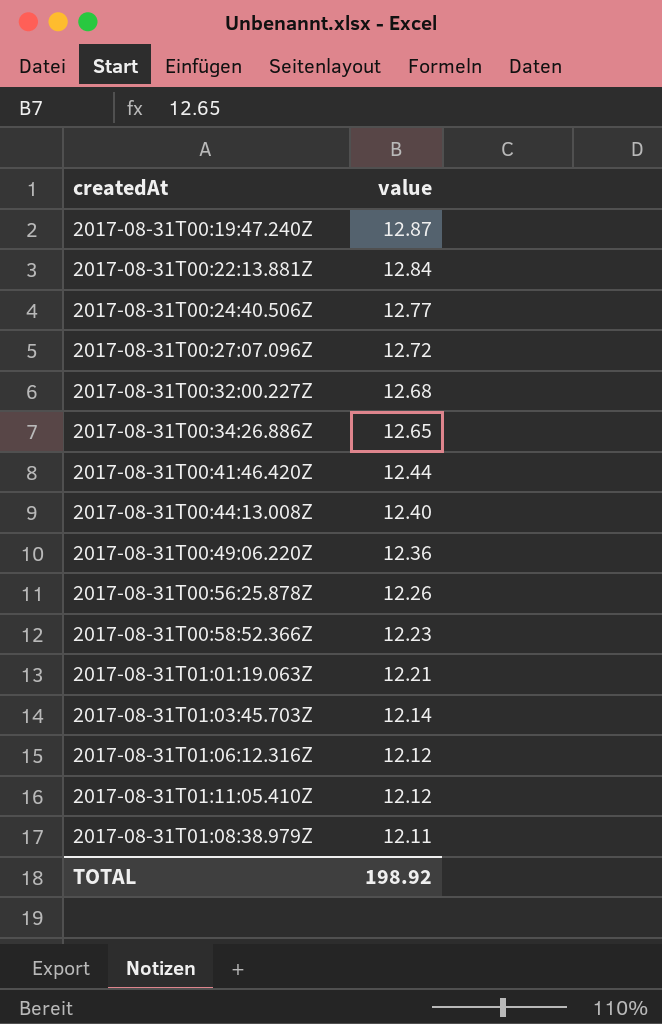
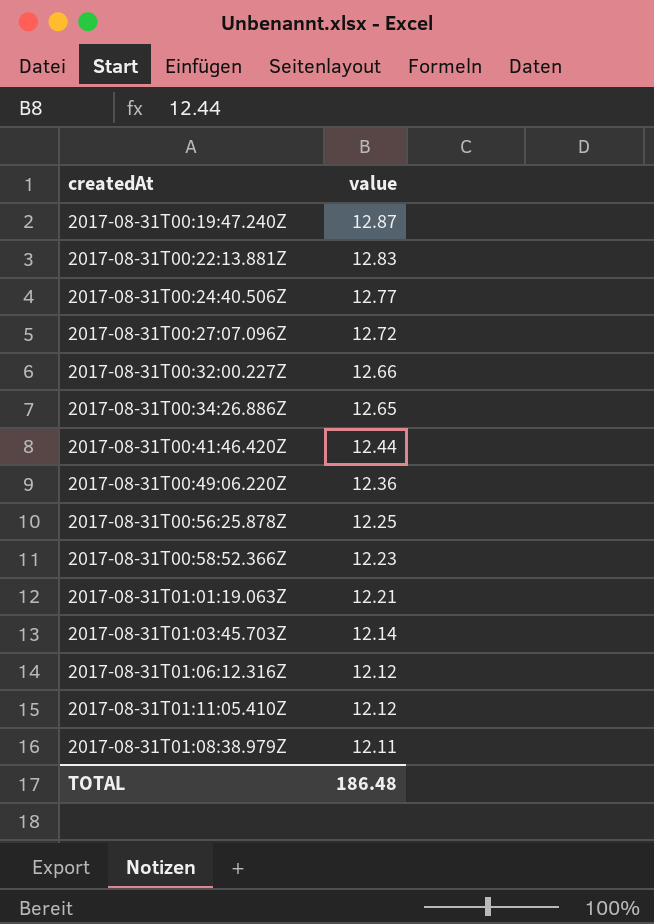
row 2017-08-31T00:44:13.008Z: 12.40 -> none
2017-08-31T00:22:13.881Z | value: 12.84 -> 12.83
2017-08-31T00:32:00.227Z | value: 12.68 -> 12.66
2017-08-31T00:56:25.878Z | value: 12.26 -> 12.25
TOTAL | value: 198.92 -> 186.48

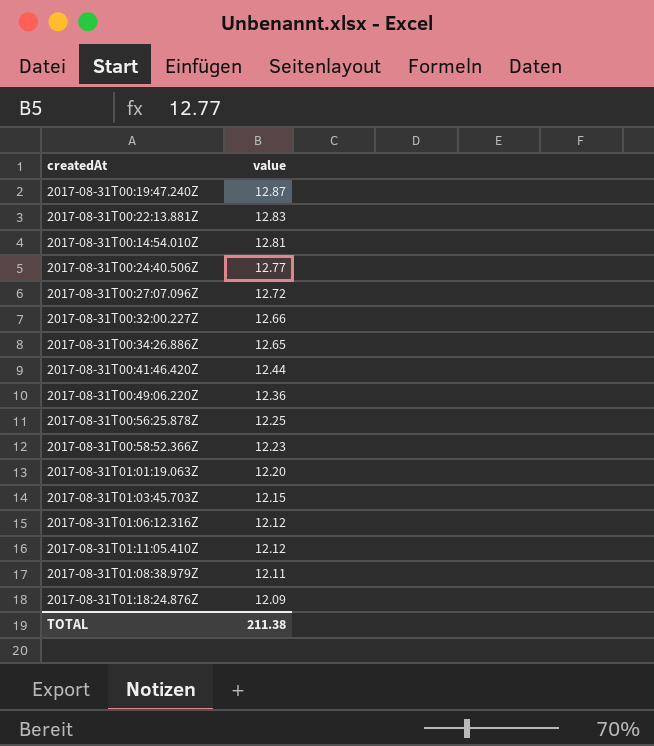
row 2017-08-31T00:14:54.010Z: none -> 12.81
2017-08-31T01:01:19.063Z | value: 12.21 -> 12.20
2017-08-31T01:03:45.703Z | value: 12.14 -> 12.15
row 2017-08-31T01:18:24.876Z: none -> 12.09
TOTAL | value: 186.48 -> 211.38

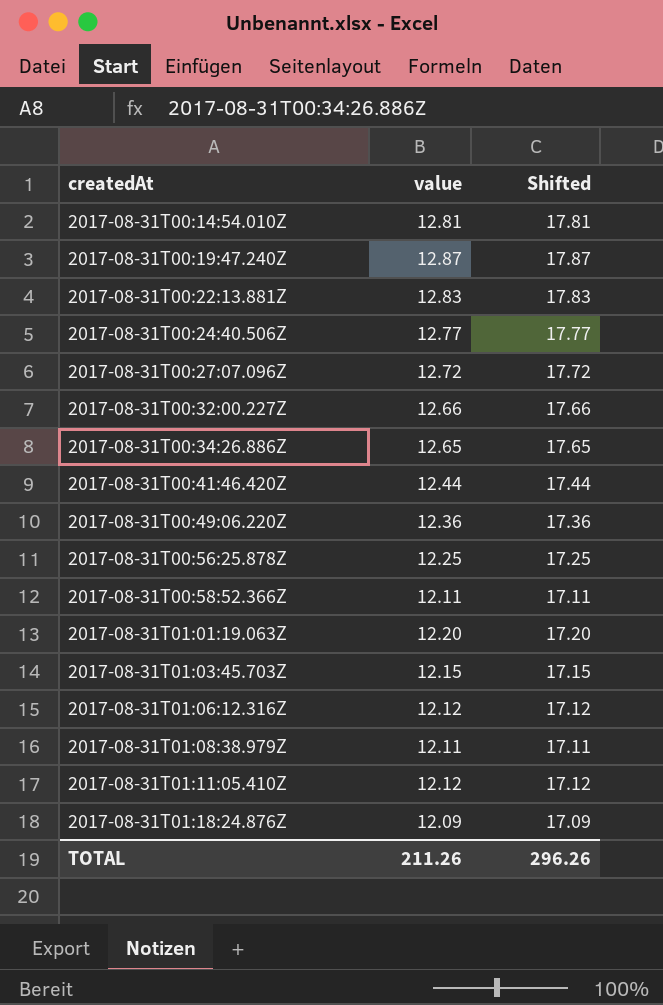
row order: value descending -> createdAt ascending
column Shifted | formula: none -> [value] + 5
2017-08-31T00:58:52.366Z | value: 12.23 -> 12.11
TOTAL | value: 211.38 -> 211.26

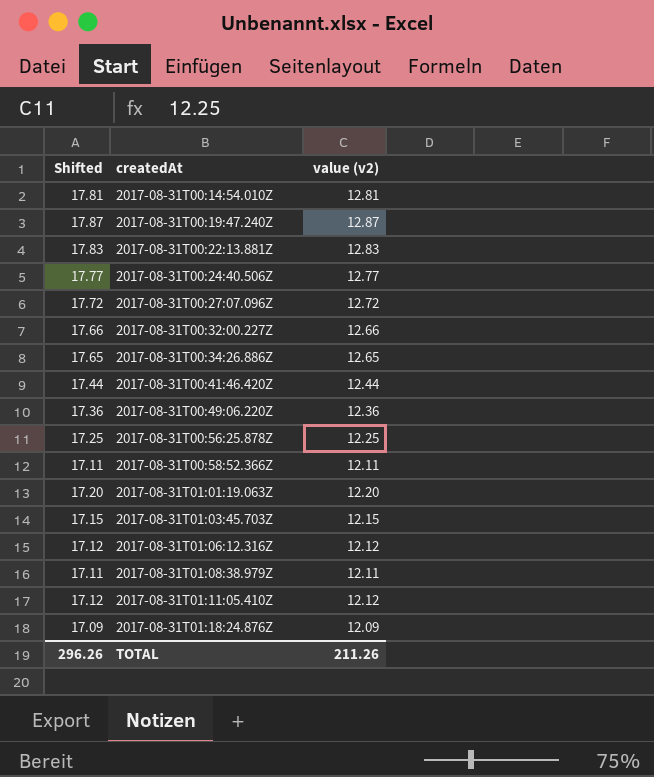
column Shifted | position: 3 -> 1
column name: value -> value (v2)

